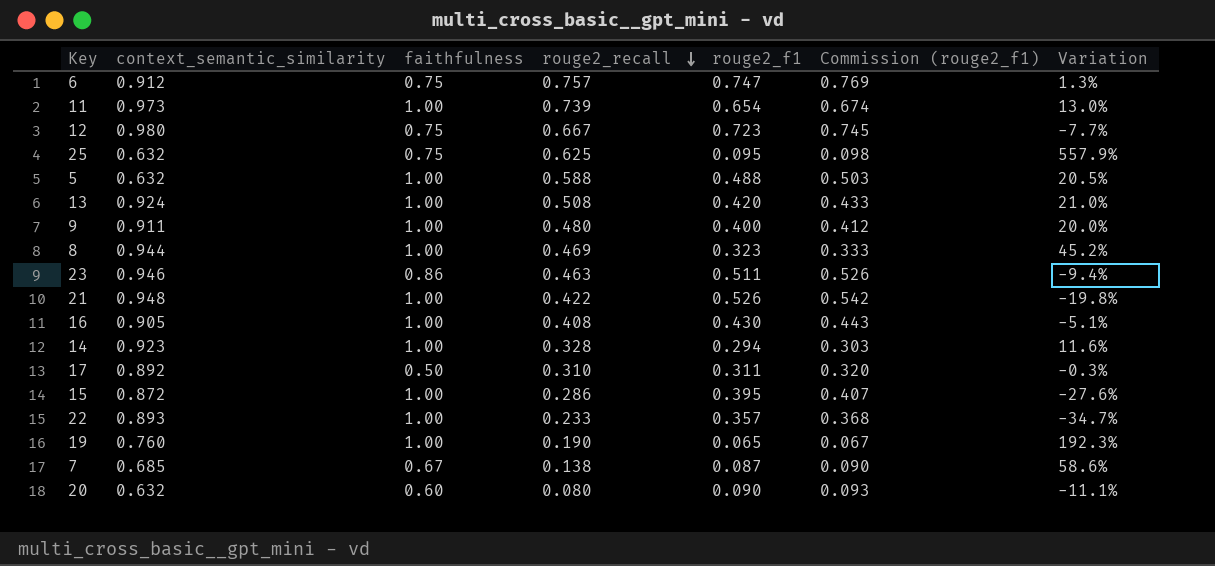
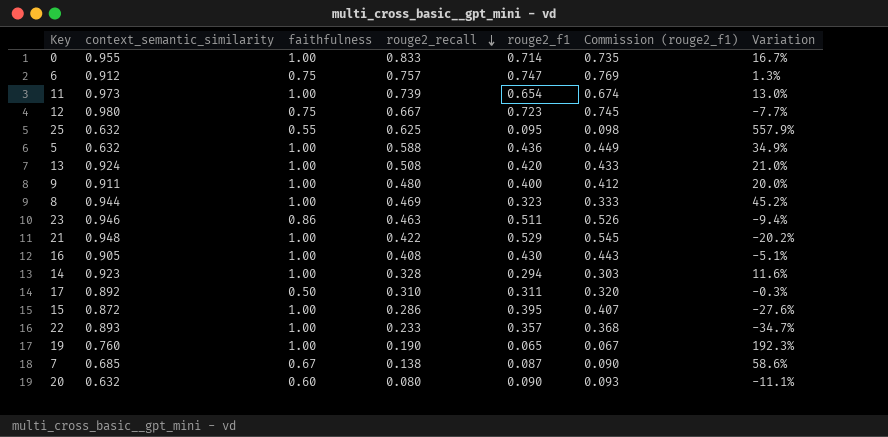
row 0: none -> 0.955 | 1.00 | 0.833 | 0.714 | 0.735 | 16.7%
25 | faithfulness: 0.75 -> 0.55
5 | rouge2_f1: 0.488 -> 0.436
5 | Commission (rouge2_f1): 0.503 -> 0.449
5 | Variation: 20.5% -> 34.9%
21 | rouge2_f1: 0.526 -> 0.529
21 | Commission (rouge2_f1): 0.542 -> 0.545
21 | Variation: -19.8% -> -20.2%

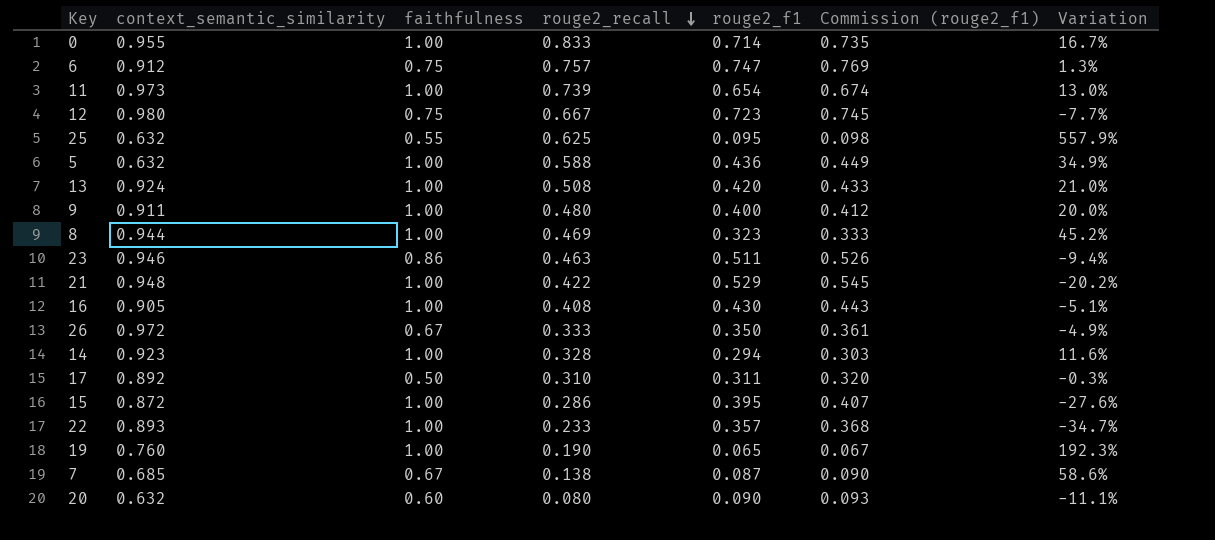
row 26: none -> 0.972 | 0.67 | 0.333 | 0.350 | 0.361 | -4.9%

